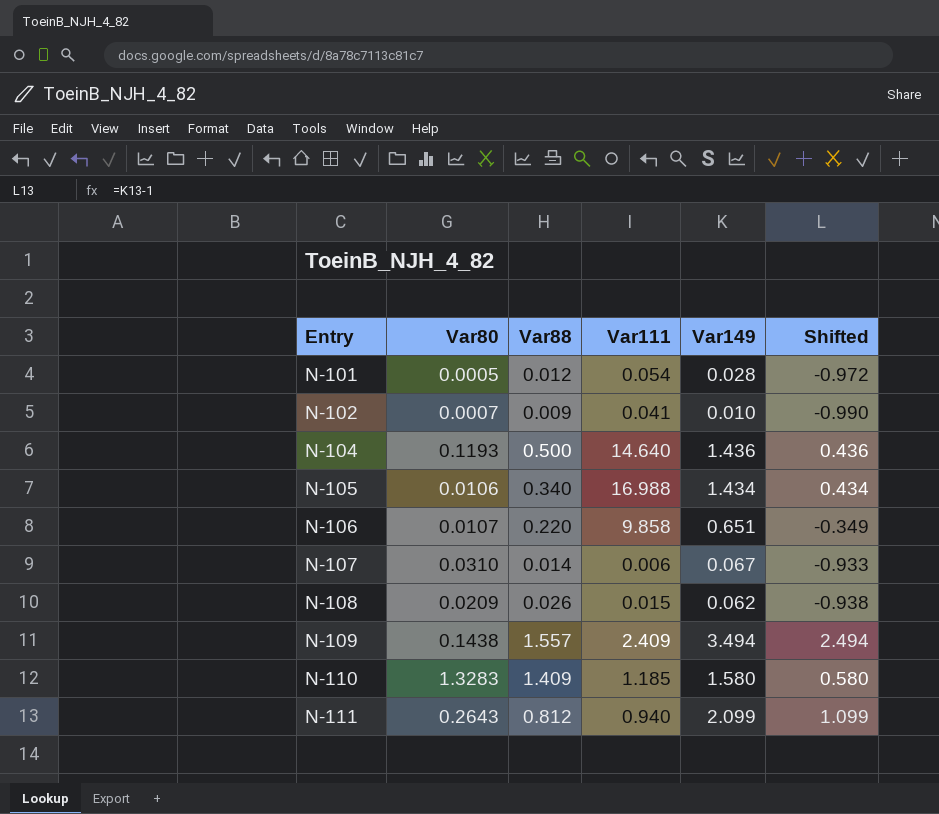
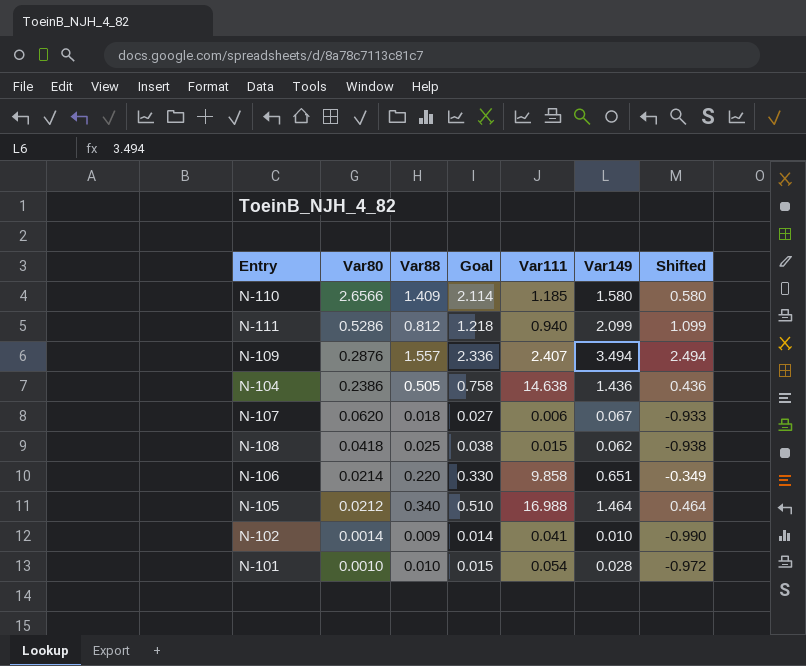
row order: Entry ascending -> Var80 descending
column Goal | formula: none -> [Var88] * 1.5
N-110 | Var80: 1.3283 -> 2.6566
N-111 | Var80: 0.2643 -> 0.5286
N-109 | Var80: 0.1438 -> 0.2876
N-109 | Var111: 2.409 -> 2.407
N-104 | Var80: 0.1193 -> 0.2386
N-104 | Var88: 0.500 -> 0.505
N-104 | Var111: 14.640 -> 14.638
N-107 | Var80: 0.0310 -> 0.0620
N-107 | Var88: 0.014 -> 0.018
N-108 | Var80: 0.0209 -> 0.0418
N-108 | Var88: 0.026 -> 0.025
N-106 | Var80: 0.0107 -> 0.0214
N-105 | Var80: 0.0106 -> 0.0212
N-105 | Var149: 1.434 -> 1.464
N-105 | Shifted: 0.434 -> 0.464
N-102 | Var80: 0.0007 -> 0.0014
N-101 | Var80: 0.0005 -> 0.0010
N-101 | Var88: 0.012 -> 0.010

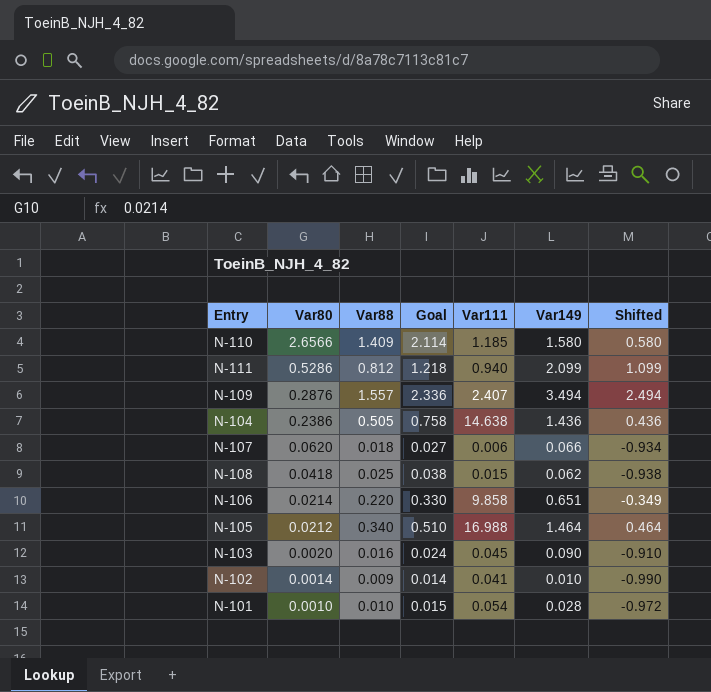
N-107 | Var149: 0.067 -> 0.066
N-107 | Shifted: -0.933 -> -0.934
row N-103: none -> 0.0020 | 0.016 | 0.024 | 0.045 | 0.090 | -0.910

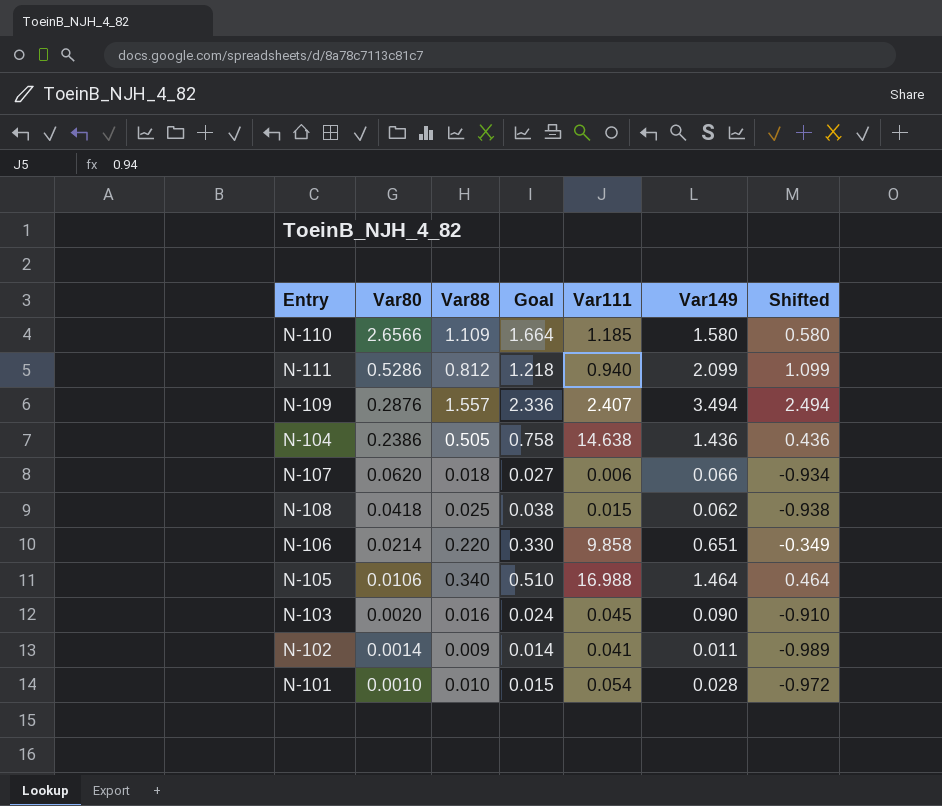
N-110 | Var88: 1.409 -> 1.109
N-110 | Goal: 2.114 -> 1.664
N-105 | Var80: 0.0212 -> 0.0106
N-102 | Var149: 0.010 -> 0.011
N-102 | Shifted: -0.990 -> -0.989

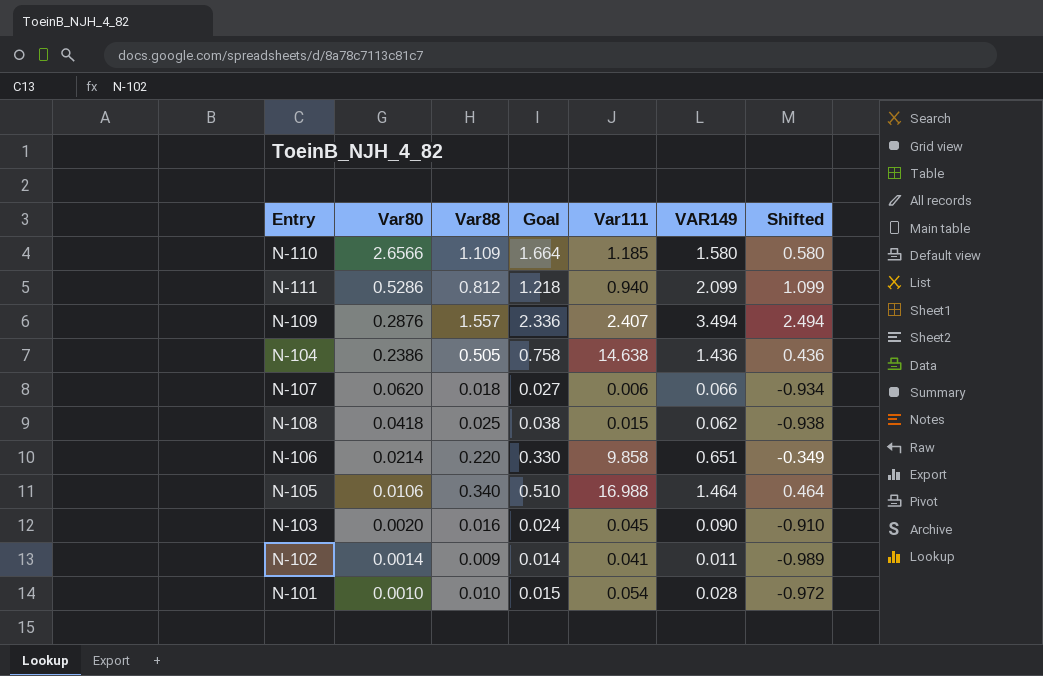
column name: Var149 -> VAR149

